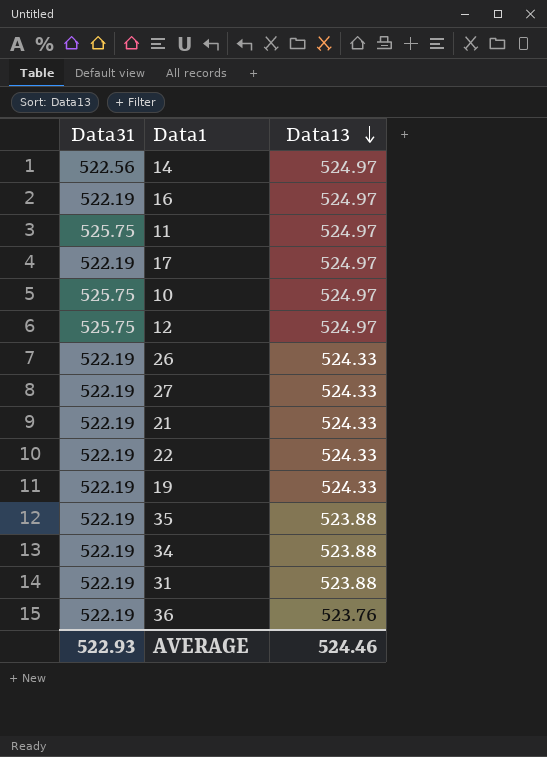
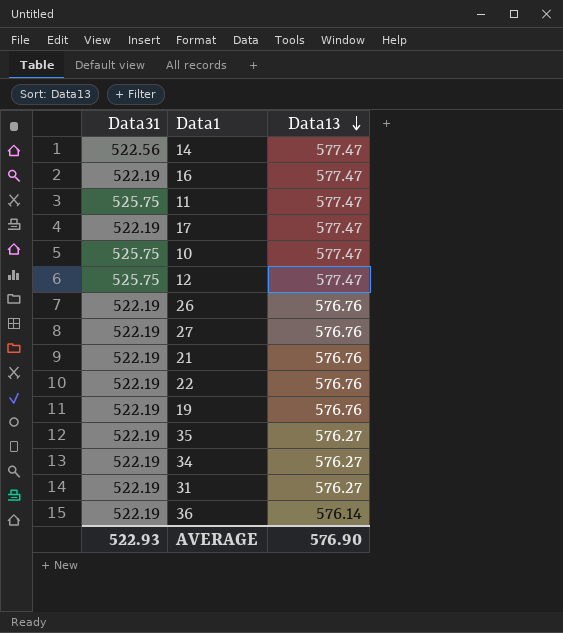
14 | Data13: 524.97 -> 577.47
16 | Data13: 524.97 -> 577.47
11 | Data13: 524.97 -> 577.47
17 | Data13: 524.97 -> 577.47
10 | Data13: 524.97 -> 577.47
12 | Data13: 524.97 -> 577.47
26 | Data13: 524.33 -> 576.76
27 | Data13: 524.33 -> 576.76
21 | Data13: 524.33 -> 576.76
22 | Data13: 524.33 -> 576.76
19 | Data13: 524.33 -> 576.76
35 | Data13: 523.88 -> 576.27
34 | Data13: 523.88 -> 576.27
31 | Data13: 523.88 -> 576.27
36 | Data13: 523.76 -> 576.14
AVERAGE | Data13: 524.46 -> 576.90

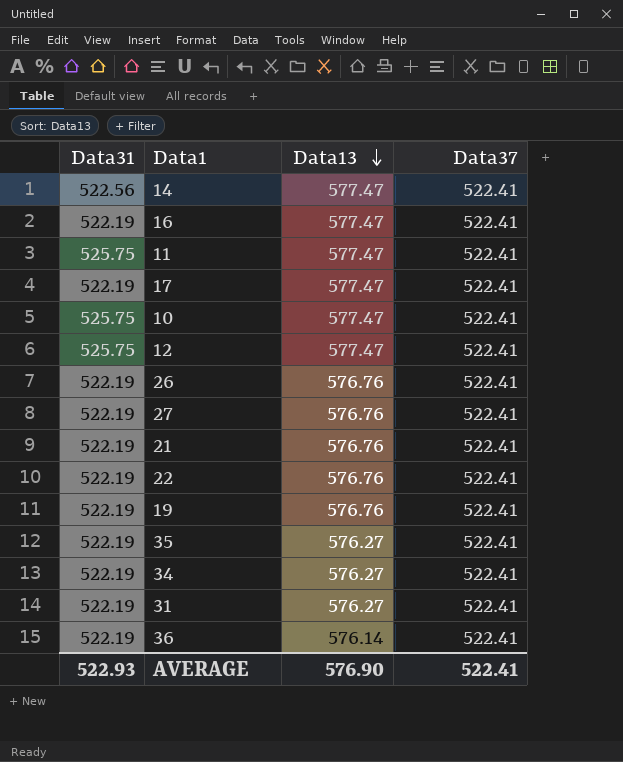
column Data37 | position: none -> 4

